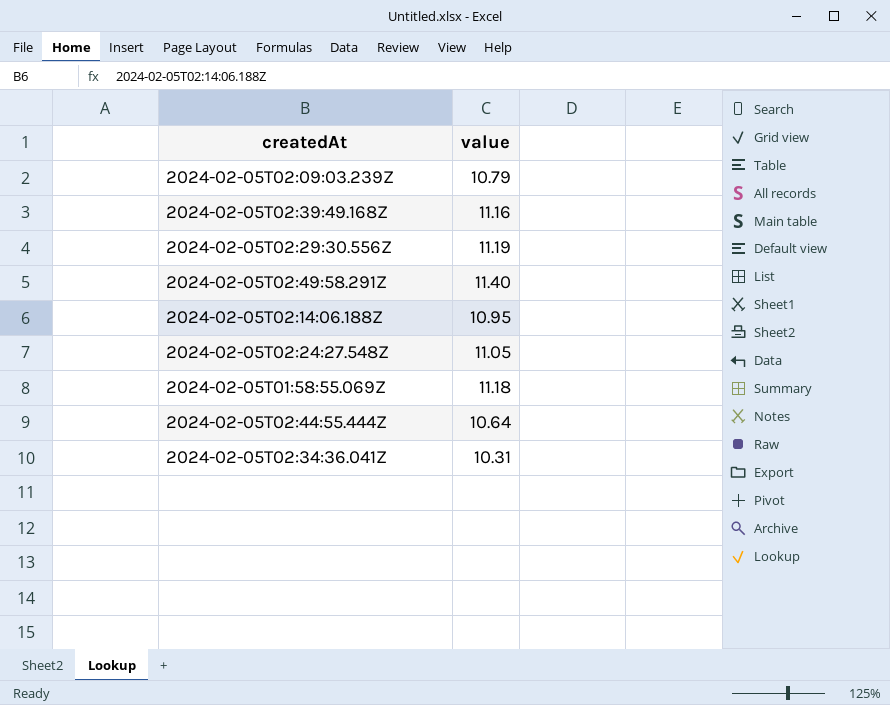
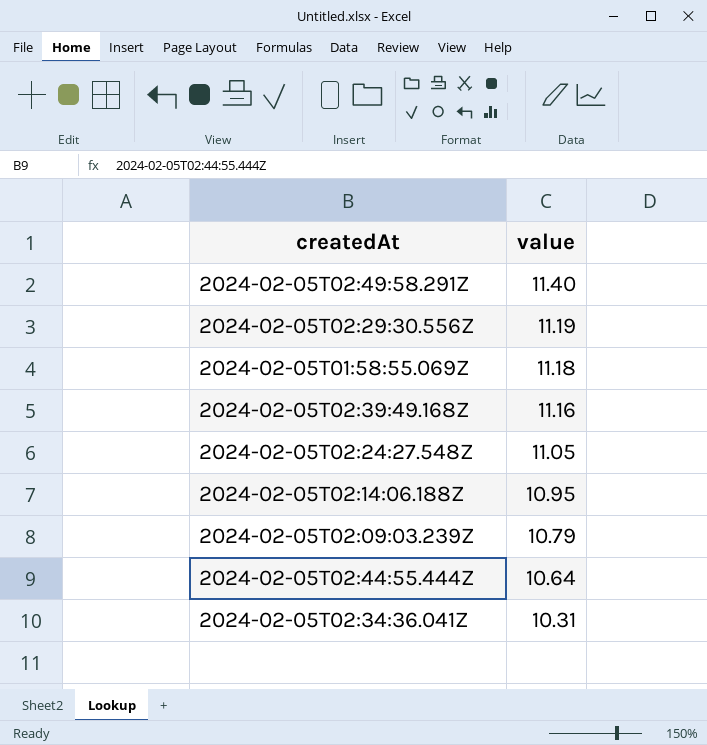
row order: none -> value descending

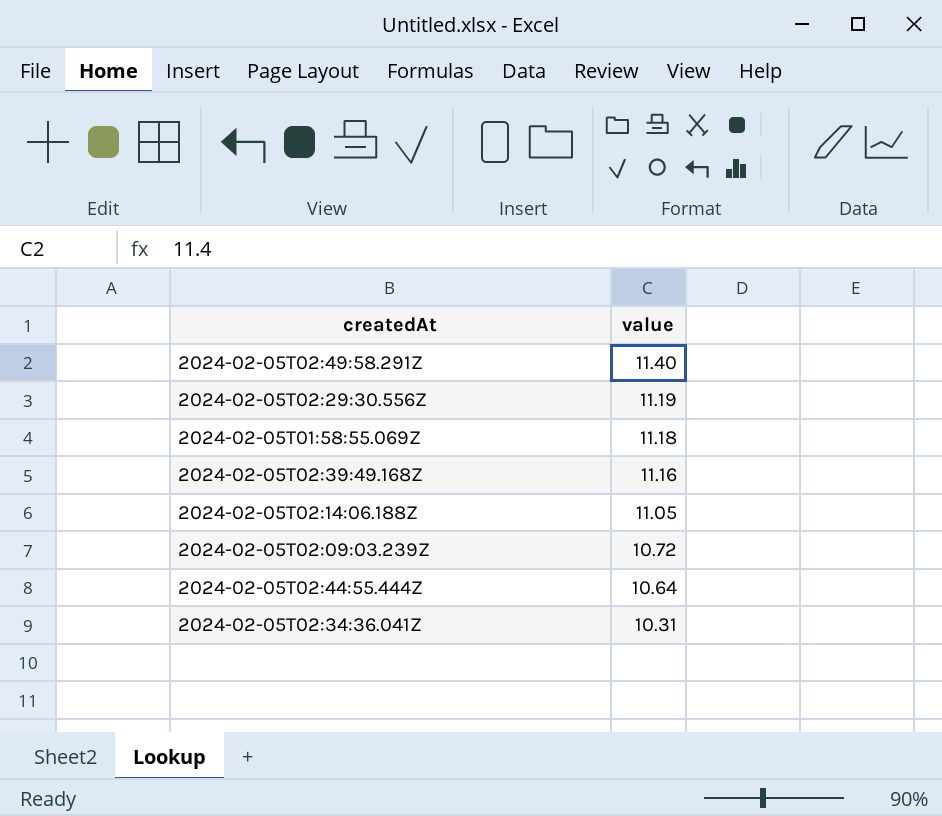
row 2024-02-05T02:24:27.548Z: 11.05 -> none
2024-02-05T02:14:06.188Z | value: 10.95 -> 11.05
2024-02-05T02:09:03.239Z | value: 10.79 -> 10.72

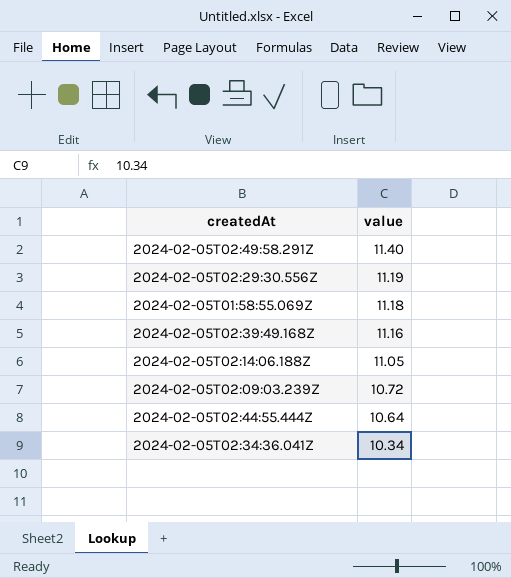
2024-02-05T02:34:36.041Z | value: 10.31 -> 10.34

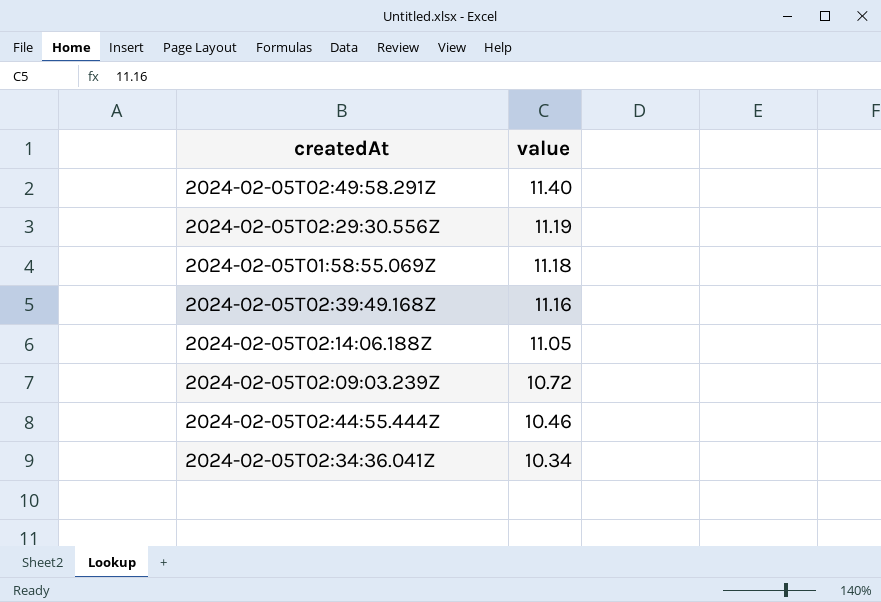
2024-02-05T02:44:55.444Z | value: 10.64 -> 10.46

